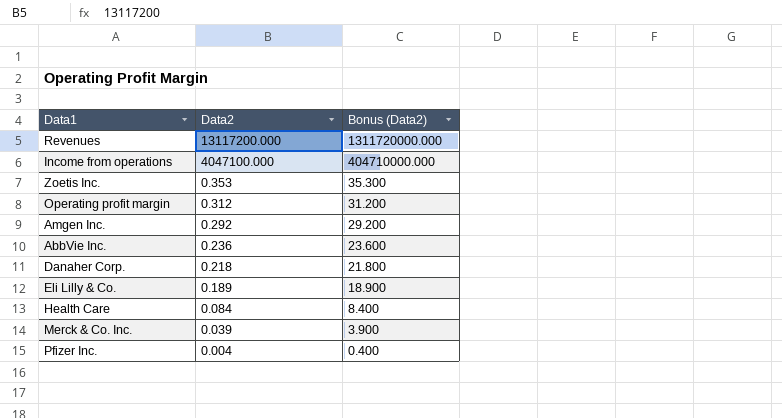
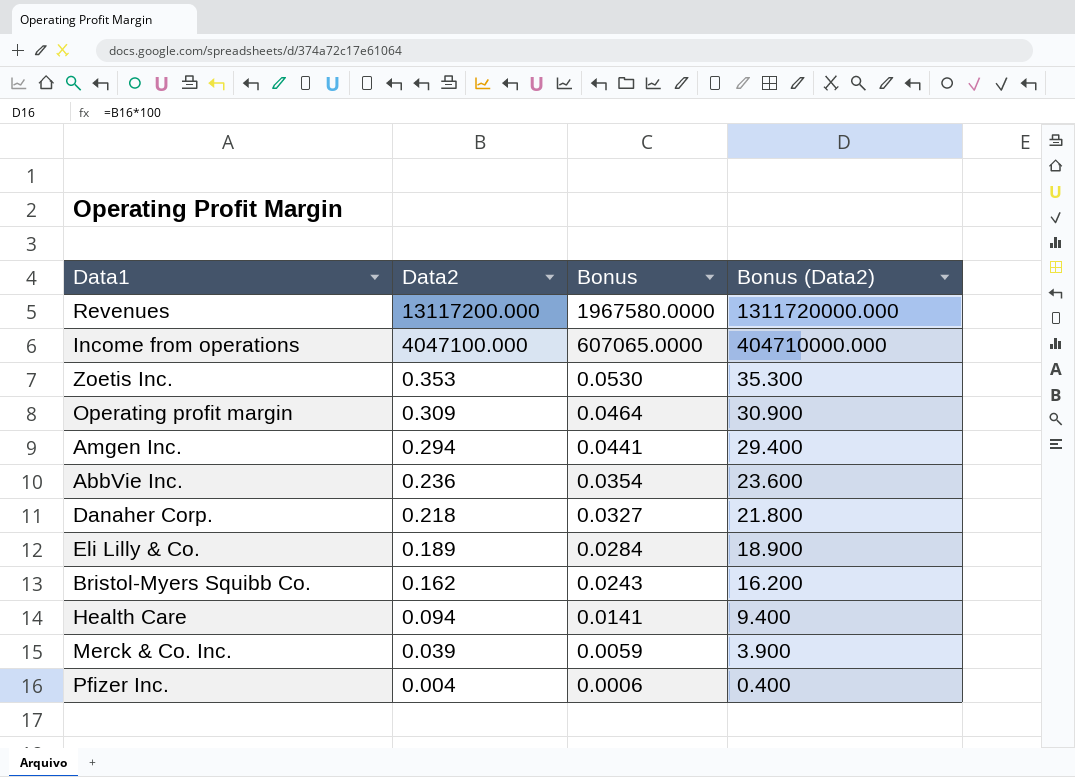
column Bonus | formula: none -> [Data2] * 0.15
Operating profit margin | Data2: 0.312 -> 0.309
Operating profit margin | Bonus (Data2): 31.200 -> 30.900
Amgen Inc. | Data2: 0.292 -> 0.294
Amgen Inc. | Bonus (Data2): 29.200 -> 29.400
row Bristol-Myers Squibb Co.: none -> 0.162 | 0.0243 | 16.200
Health Care | Data2: 0.084 -> 0.094
Health Care | Bonus (Data2): 8.400 -> 9.400

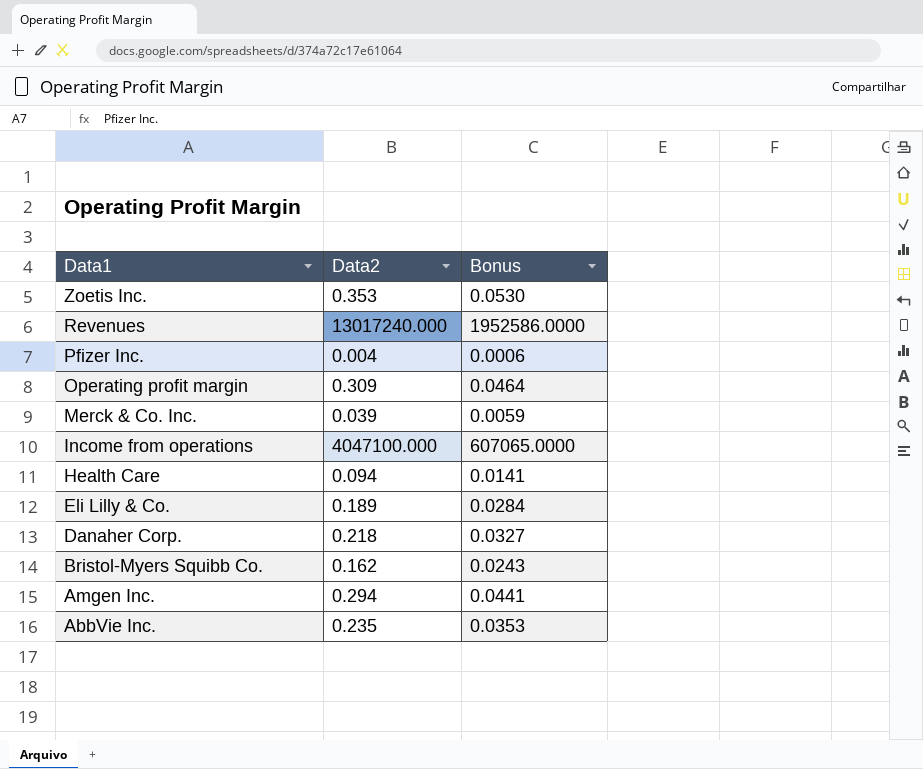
row order: Data2 descending -> Data1 descending
column Bonus (Data2) | formula: [Data2] * 100 -> none
Revenues | Data2: 13117200.000 -> 13017240.000
Revenues | Bonus: 1967580.0000 -> 1952586.0000
AbbVie Inc. | Data2: 0.236 -> 0.235
AbbVie Inc. | Bonus: 0.0354 -> 0.0353

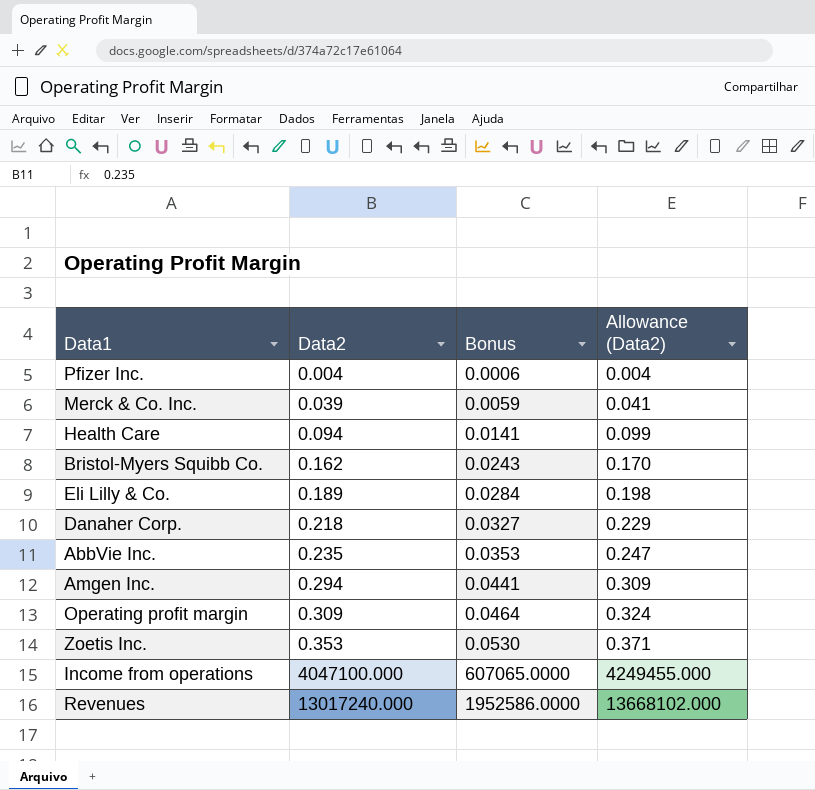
row order: Data1 descending -> Data2 ascending
column Allowance (Data2) | formula: none -> [Data2] * 1.05

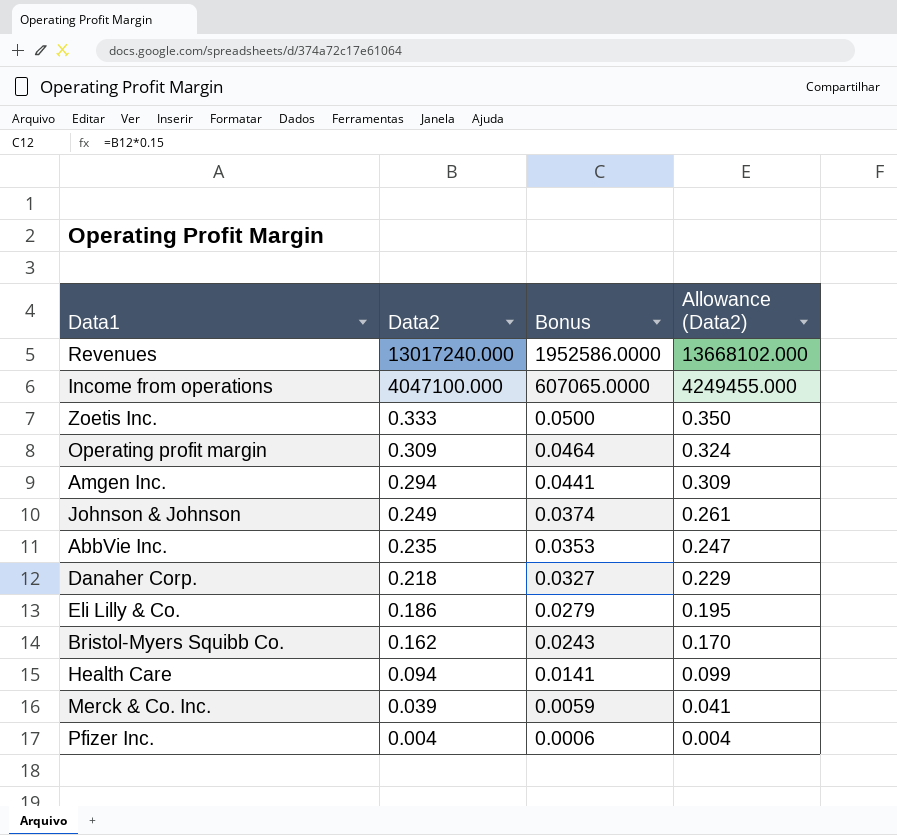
row order: Data2 ascending -> Data2 descending
Zoetis Inc. | Data2: 0.353 -> 0.333
Zoetis Inc. | Bonus: 0.0530 -> 0.0500
Zoetis Inc. | Allowance (Data2): 0.371 -> 0.350
row Johnson & Johnson: none -> 0.249 | 0.0374 | 0.261
Eli Lilly & Co. | Data2: 0.189 -> 0.186
Eli Lilly & Co. | Bonus: 0.0284 -> 0.0279
Eli Lilly & Co. | Allowance (Data2): 0.198 -> 0.195

